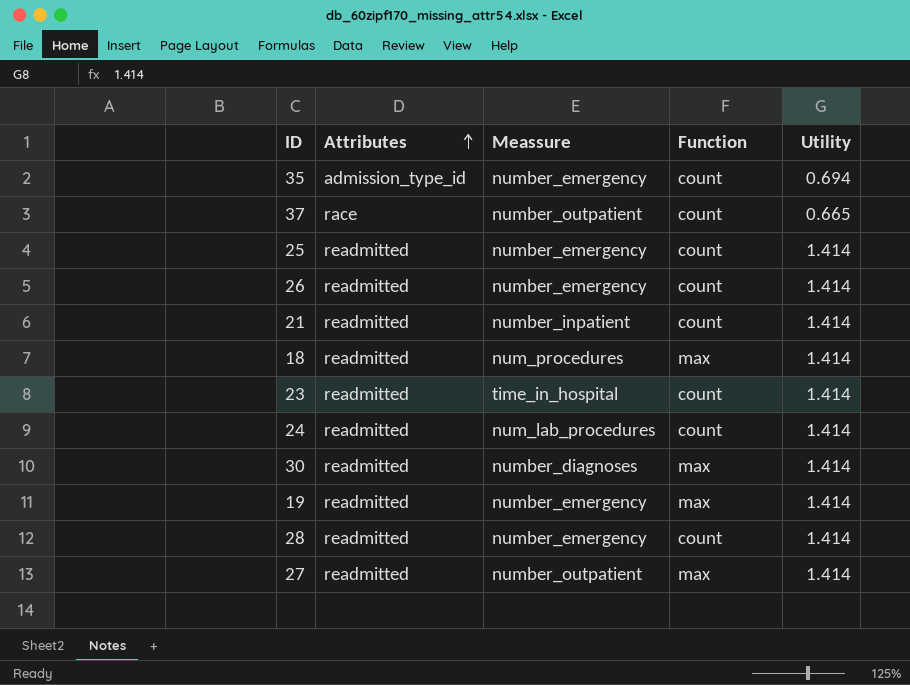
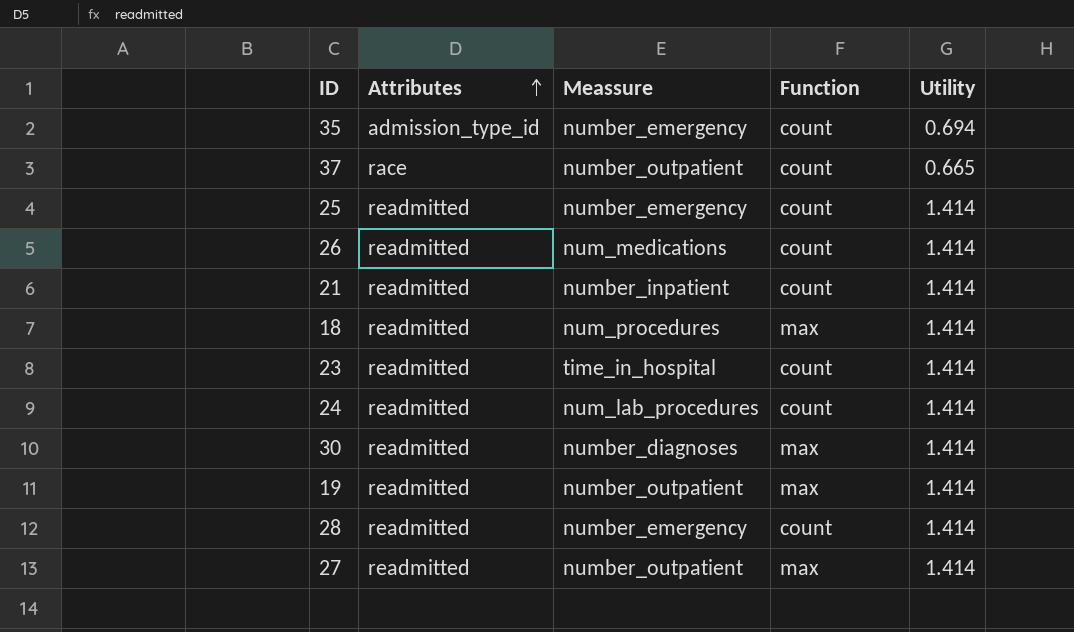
26 | Meassure: number_emergency -> num_medications
19 | Meassure: number_emergency -> number_outpatient

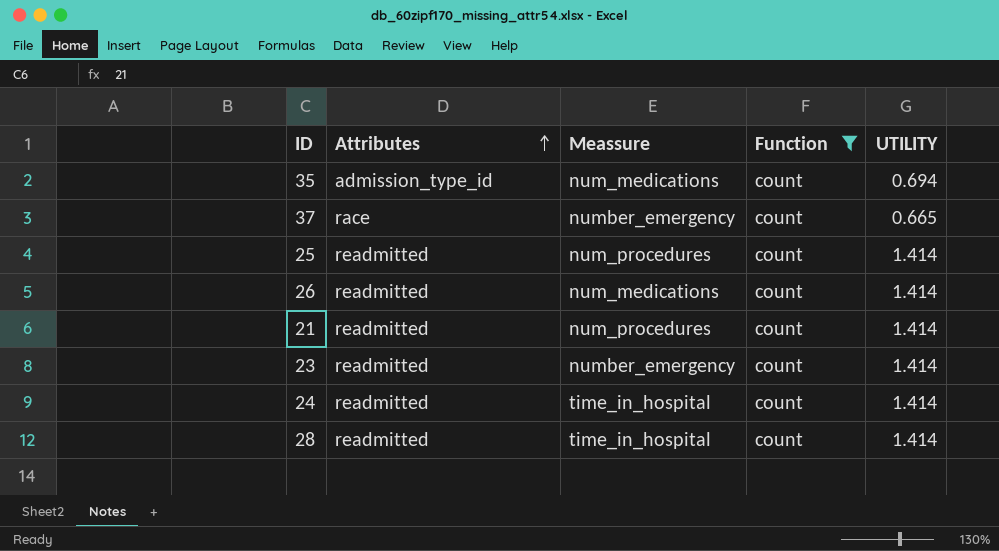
filter: none -> Function = count
column name: Utility -> UTILITY
35 | Meassure: number_emergency -> num_medications
37 | Meassure: number_outpatient -> number_emergency
25 | Meassure: number_emergency -> num_procedures
21 | Meassure: number_inpatient -> num_procedures
23 | Meassure: time_in_hospital -> number_emergency
24 | Meassure: num_lab_procedures -> time_in_hospital
28 | Meassure: number_emergency -> time_in_hospital

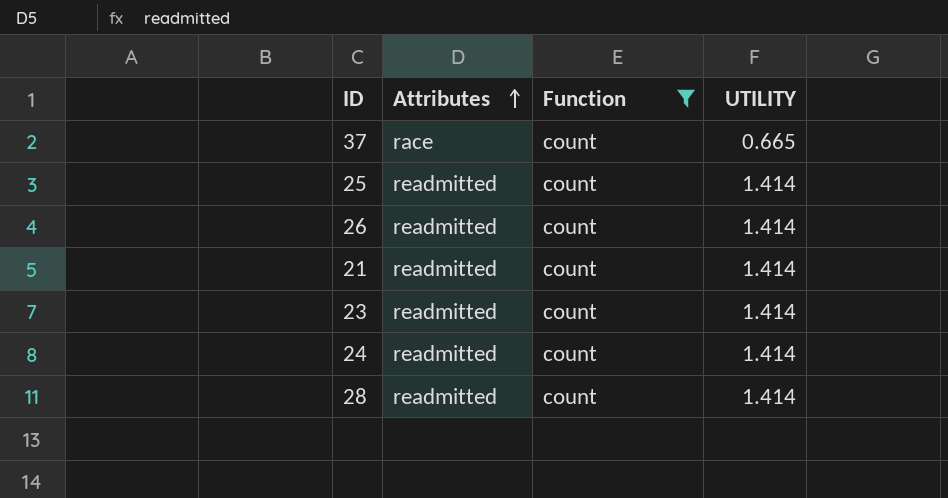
column Meassure | position: 3 -> none
row 35: admission_type_id | num_medications | count | 0.694 -> none

